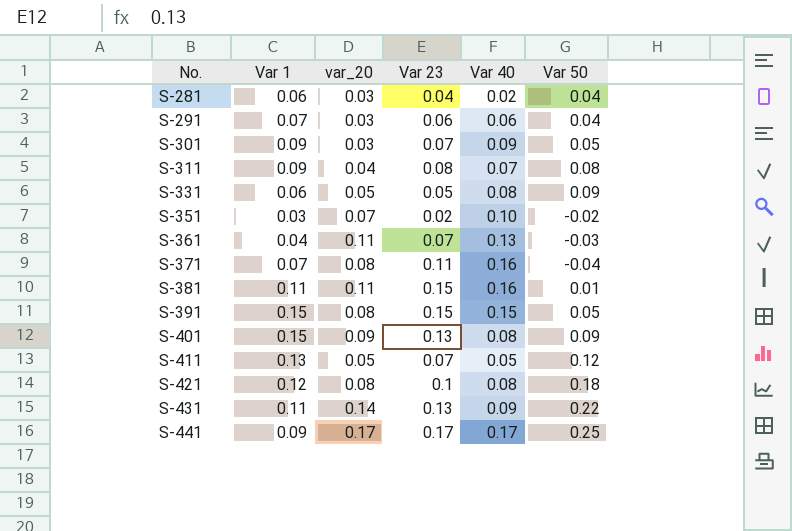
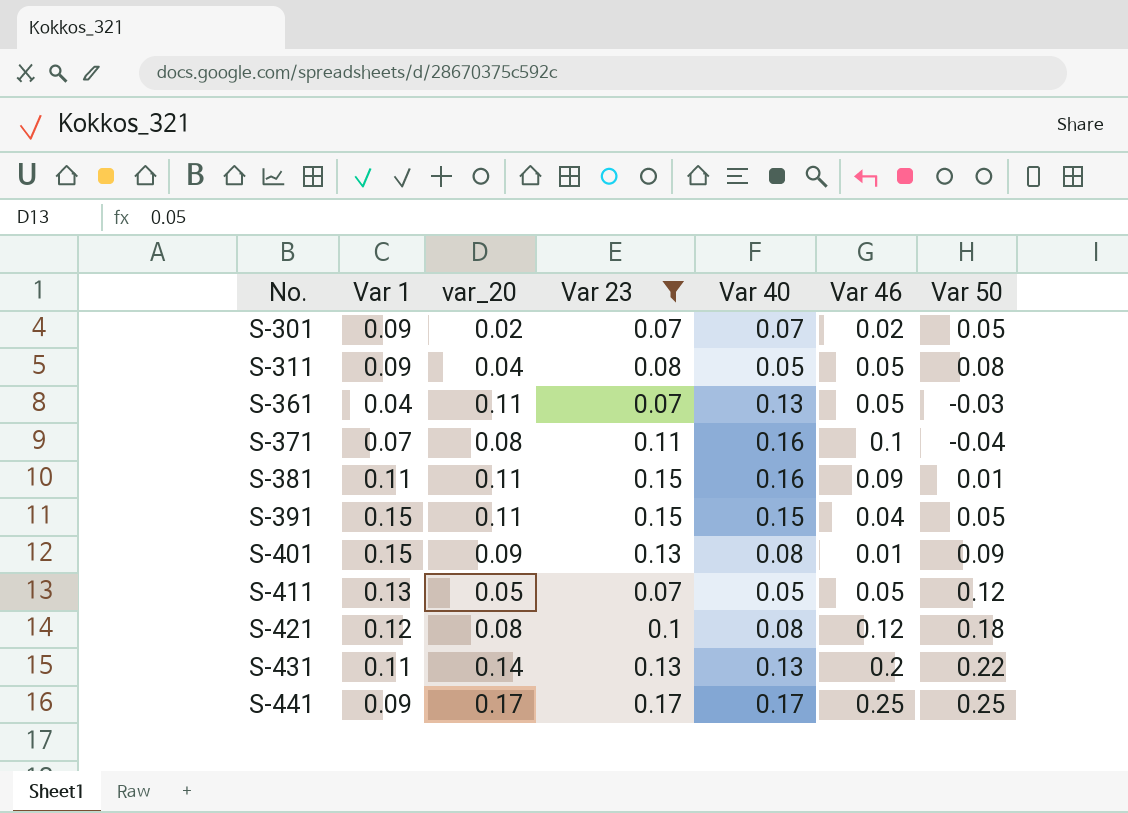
filter: none -> Var 23 >= 0.07
column Var 46 | position: none -> 6
S-301 | var_20: 0.03 -> 0.02
S-301 | Var 40: 0.09 -> 0.07
S-311 | Var 40: 0.07 -> 0.05
S-391 | var_20: 0.08 -> 0.11
S-431 | Var 40: 0.09 -> 0.13

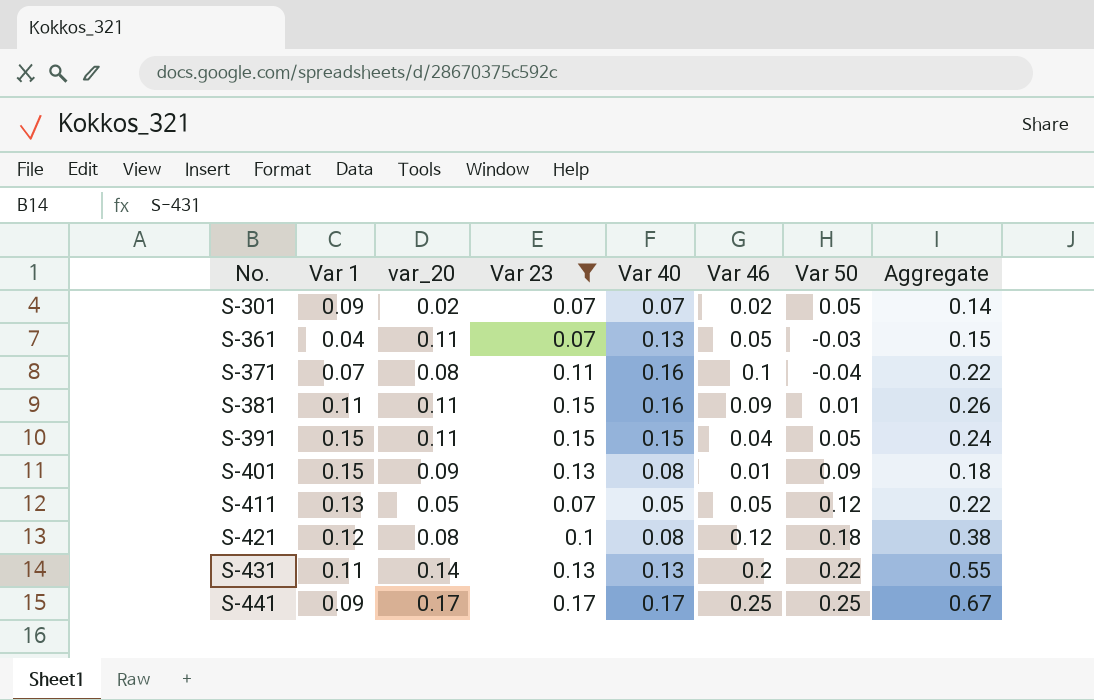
column Aggregate | formula: none -> [Var 40] + [Var 46] + [Var 50]
row S-311: 0.09 | 0.04 | 0.08 | 0.05 | 0.05 | 0.08 -> none

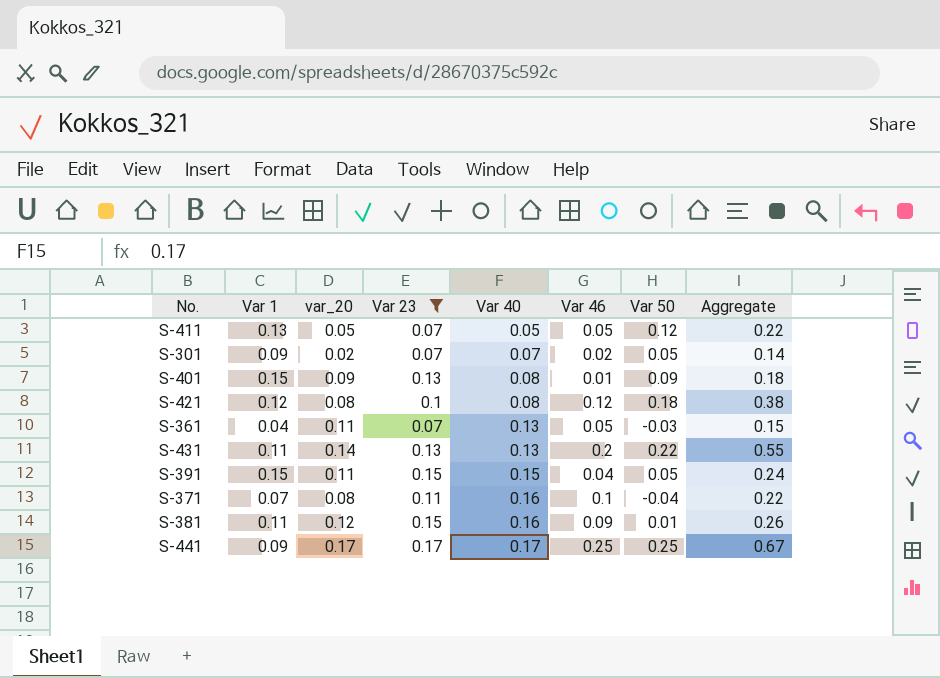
row order: No. ascending -> Var 40 ascending
S-381 | var_20: 0.11 -> 0.12

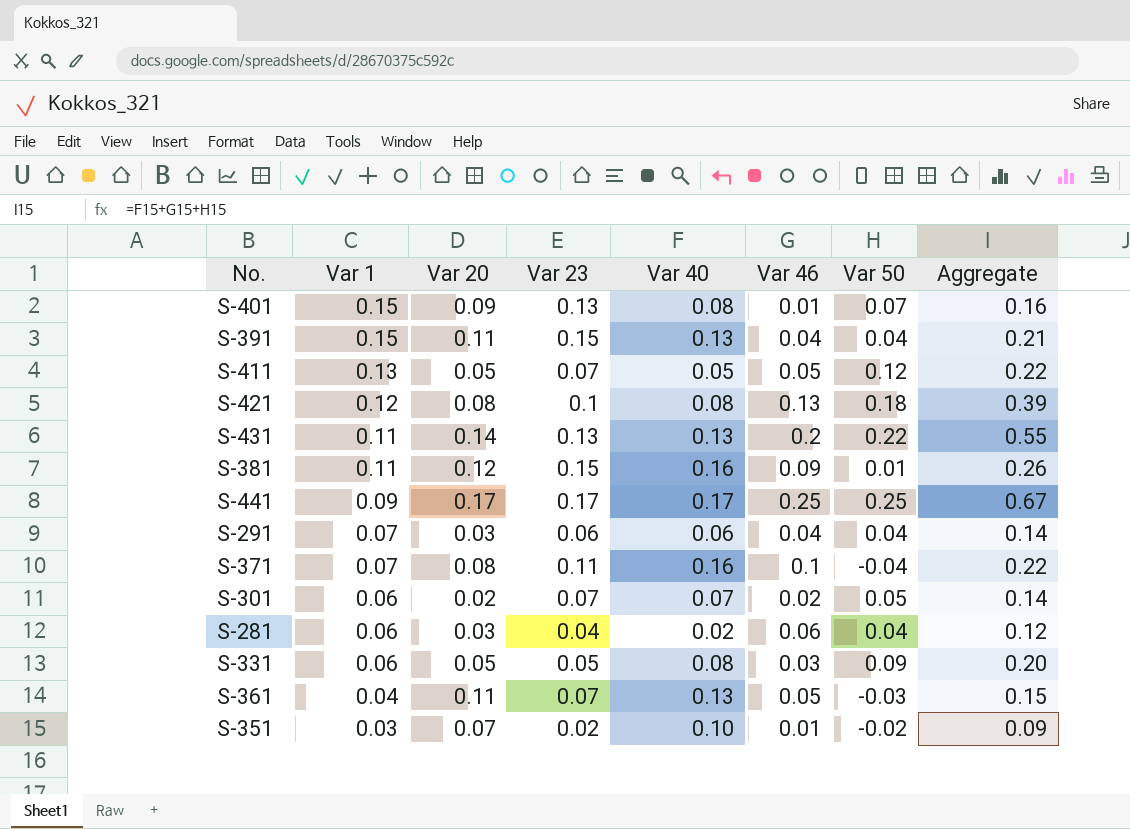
filter: Var 23 >= 0.07 -> none
row order: Var 40 ascending -> Var 1 descending
column name: var_20 -> Var 20
S-401 | Var 50: 0.09 -> 0.07
S-401 | Aggregate: 0.18 -> 0.16
S-391 | Var 40: 0.15 -> 0.13
S-391 | Var 50: 0.05 -> 0.04
S-391 | Aggregate: 0.24 -> 0.21
S-421 | Var 46: 0.12 -> 0.13
S-421 | Aggregate: 0.38 -> 0.39
S-301 | Var 1: 0.09 -> 0.06

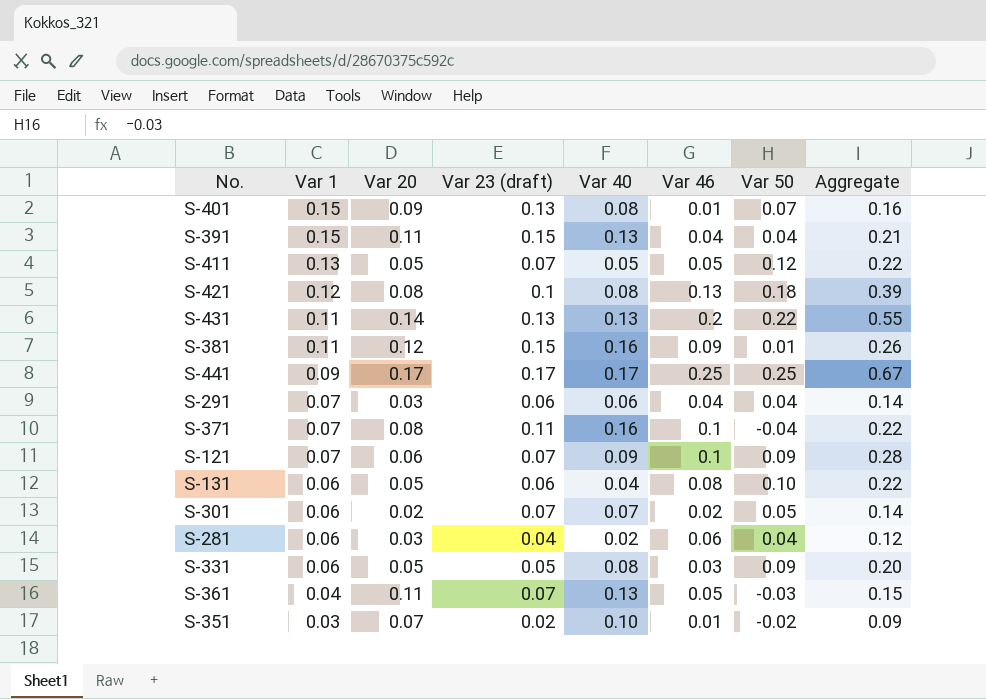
column name: Var 23 -> Var 23 (draft)
row S-121: none -> 0.07 | 0.06 | 0.07 | 0.09 | 0.1 | 0.09 | 0.28
row S-131: none -> 0.06 | 0.05 | 0.06 | 0.04 | 0.08 | 0.10 | 0.22

